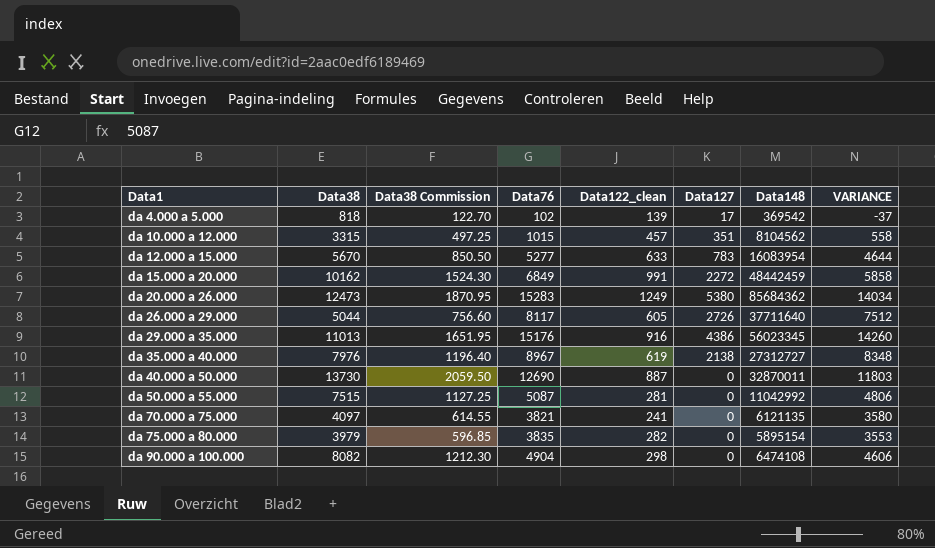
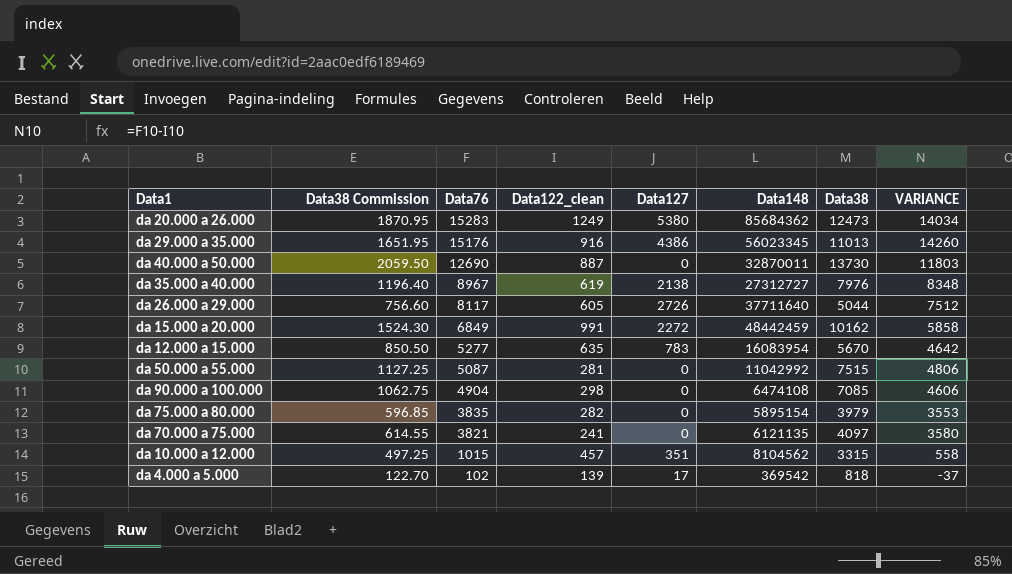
row order: Data1 ascending -> Data76 descending
column Data38 | position: 2 -> 7
da 12.000 a 15.000 | Data122_clean: 633 -> 635
da 12.000 a 15.000 | VARIANCE: 4644 -> 4642
da 90.000 a 100.000 | Data38 Commission: 1212.30 -> 1062.75
da 90.000 a 100.000 | Data38: 8082 -> 7085

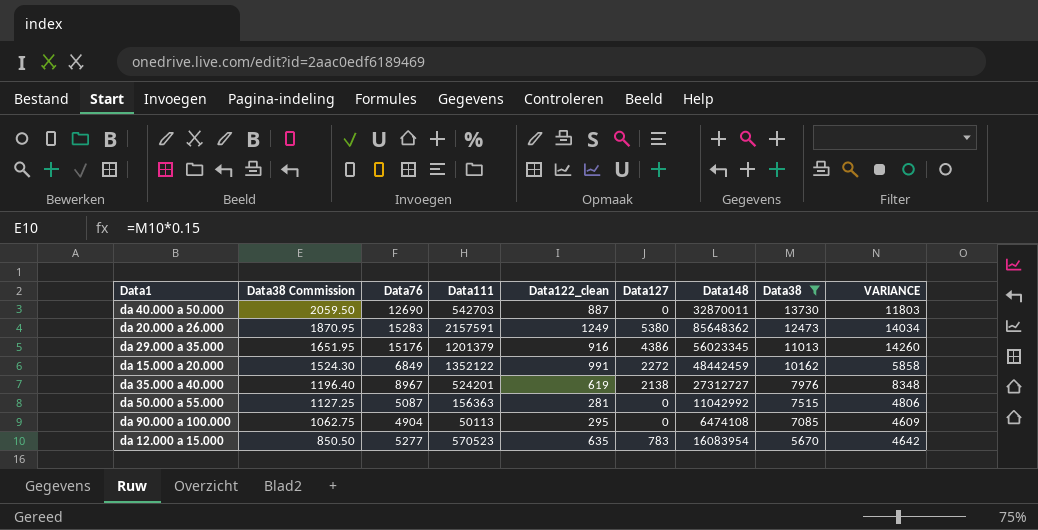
filter: none -> Data38 >= 5670
row order: Data76 descending -> Data38 Commission descending
column Data111 | position: none -> 4
da 20.000 a 26.000 | Data148: 85684362 -> 85648362
da 90.000 a 100.000 | Data122_clean: 298 -> 295
da 90.000 a 100.000 | VARIANCE: 4606 -> 4609

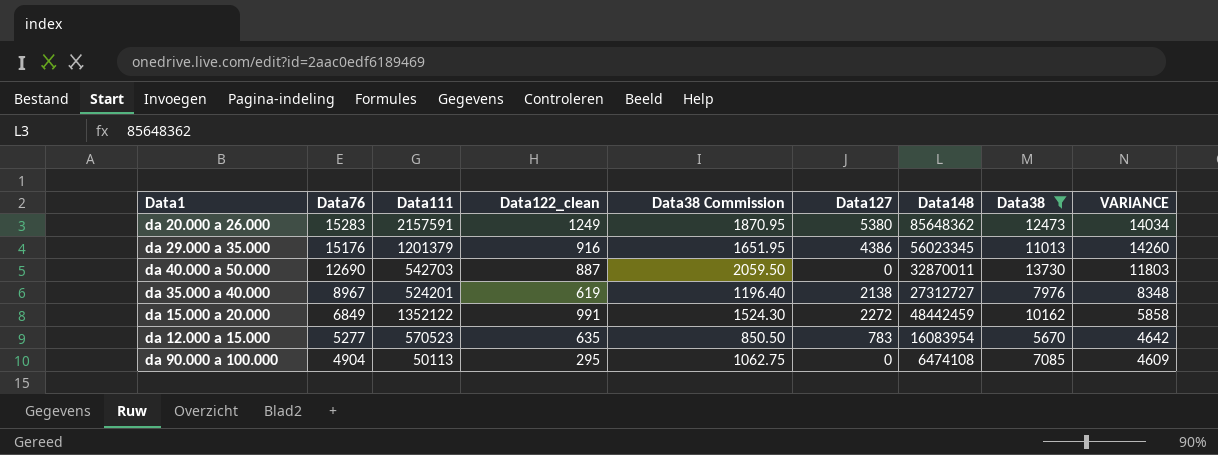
row order: Data38 Commission descending -> Data76 descending
column Data38 Commission | position: 2 -> 5
row da 50.000 a 55.000: 1127.25 | 5087 | 156363 | 281 | 0 | 11042992 | 7515 | 4806 -> none

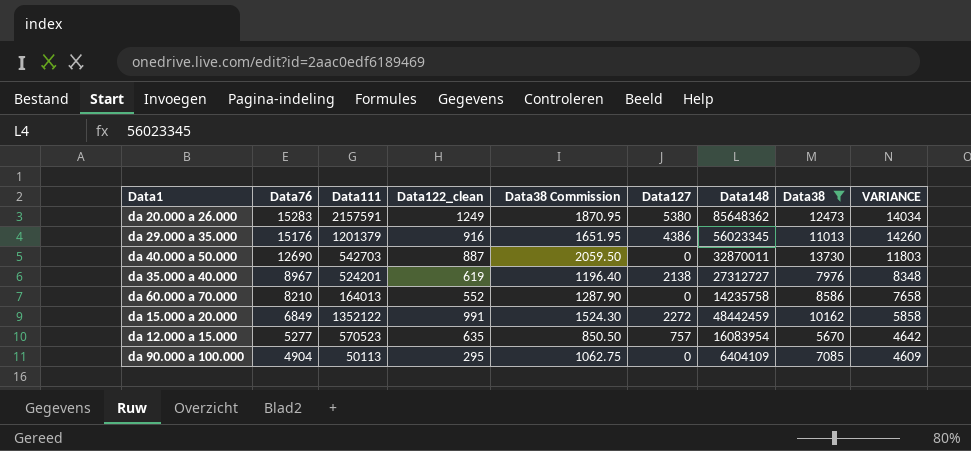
row da 60.000 a 70.000: none -> 8210 | 164013 | 552 | 1287.90 | 0 | 14235758 | 8586 | 7658
da 12.000 a 15.000 | Data127: 783 -> 757
da 90.000 a 100.000 | Data148: 6474108 -> 6404109

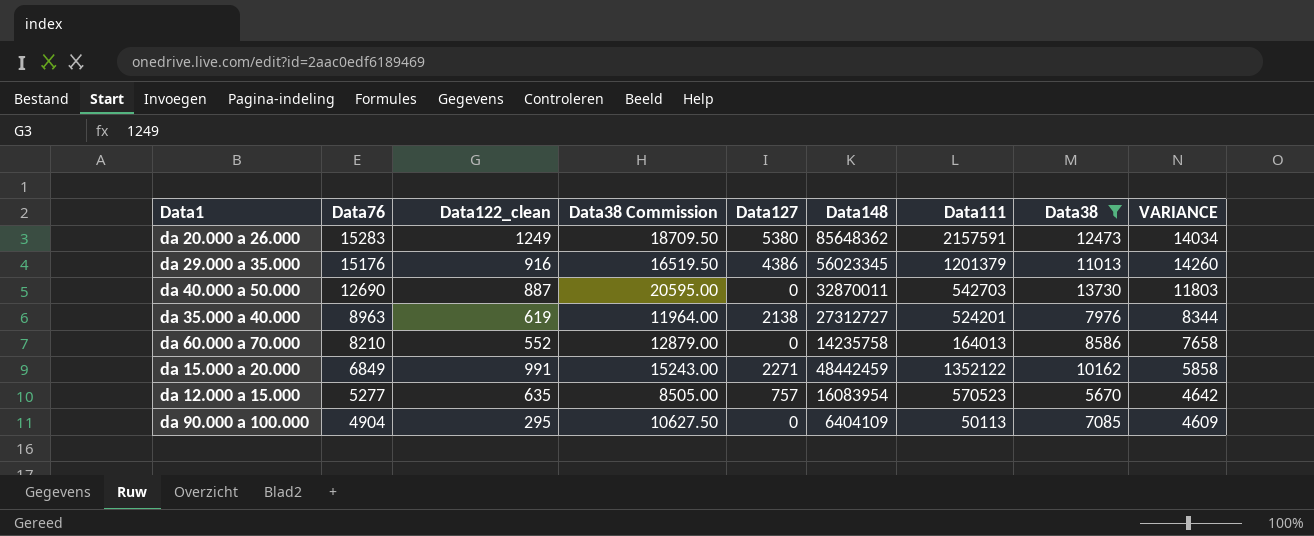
column Data38 Commission | formula: [Data38] * 0.15 -> [Data38] * 1.5
column Data111 | position: 3 -> 7
da 35.000 a 40.000 | Data76: 8967 -> 8963
da 35.000 a 40.000 | VARIANCE: 8348 -> 8344
da 15.000 a 20.000 | Data127: 2272 -> 2271

